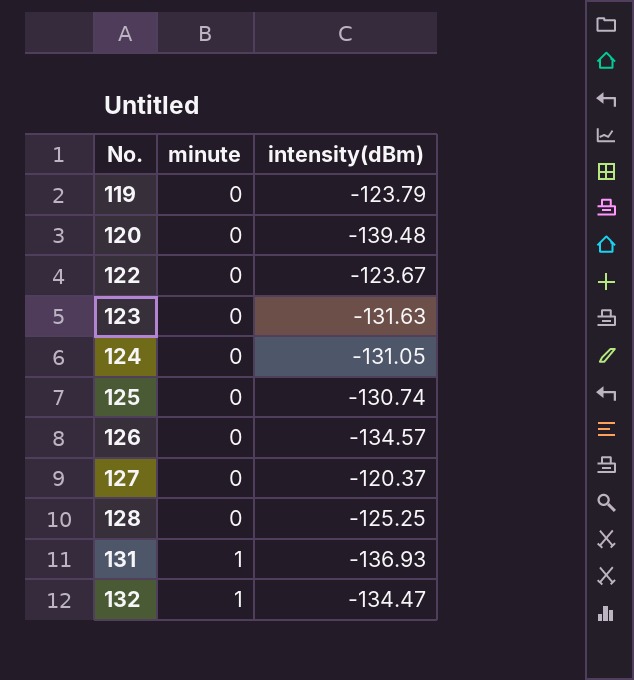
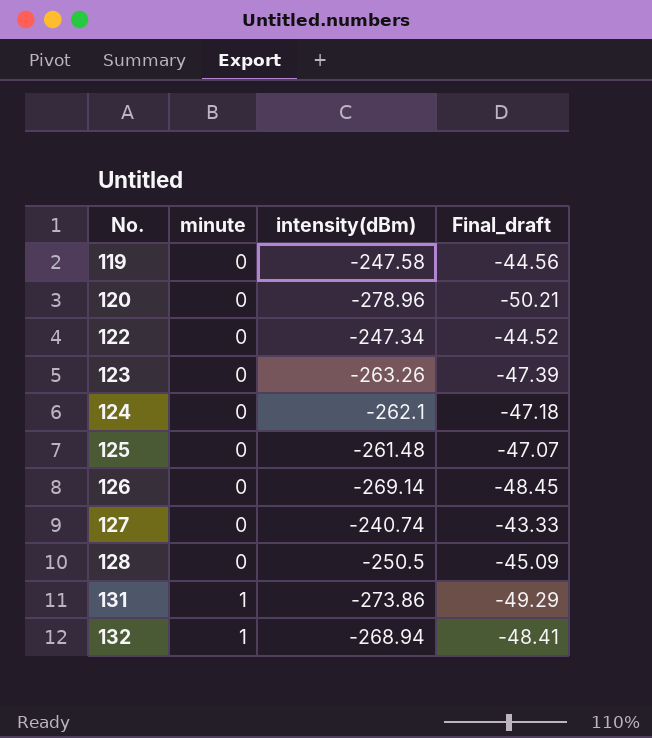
column Final_draft | formula: none -> [intensity(dBm)] * 0.18
119 | intensity(dBm): -123.79 -> -247.58
120 | intensity(dBm): -139.48 -> -278.96
122 | intensity(dBm): -123.67 -> -247.34
123 | intensity(dBm): -131.63 -> -263.26
124 | intensity(dBm): -131.05 -> -262.1
125 | intensity(dBm): -130.74 -> -261.48
126 | intensity(dBm): -134.57 -> -269.14
127 | intensity(dBm): -120.37 -> -240.74
128 | intensity(dBm): -125.25 -> -250.5
131 | intensity(dBm): -136.93 -> -273.86
132 | intensity(dBm): -134.47 -> -268.94

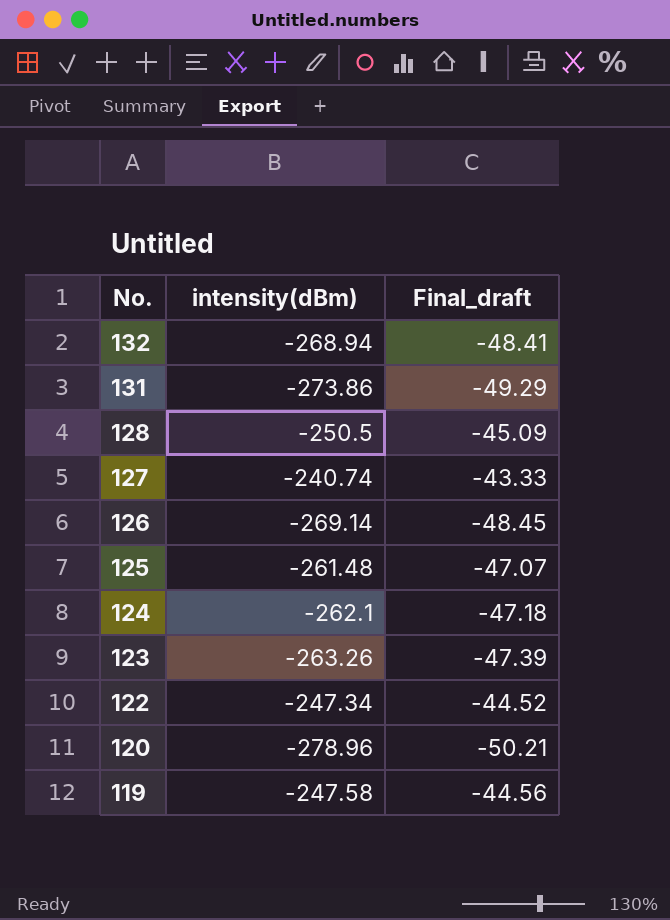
row order: No. ascending -> No. descending
column minute | position: 2 -> none

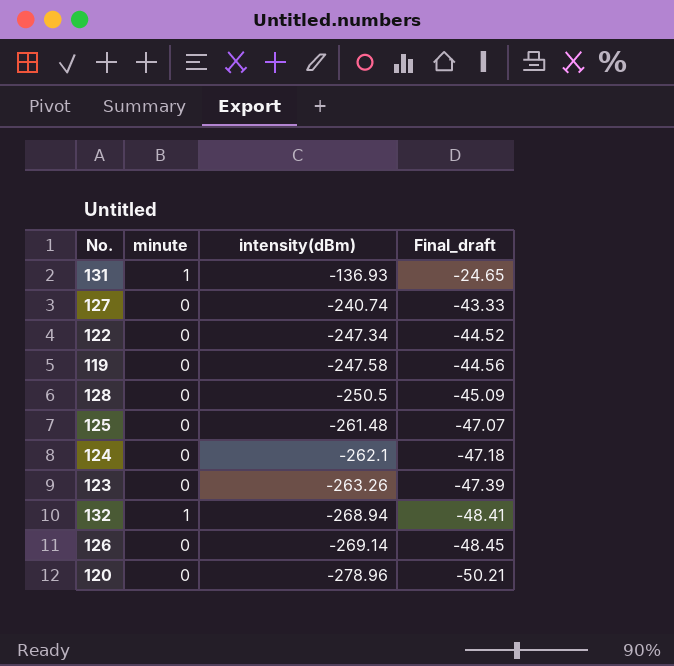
row order: No. descending -> intensity(dBm) descending
column minute | position: none -> 2
131 | intensity(dBm): -273.86 -> -136.93
131 | Final_draft: -49.29 -> -24.65

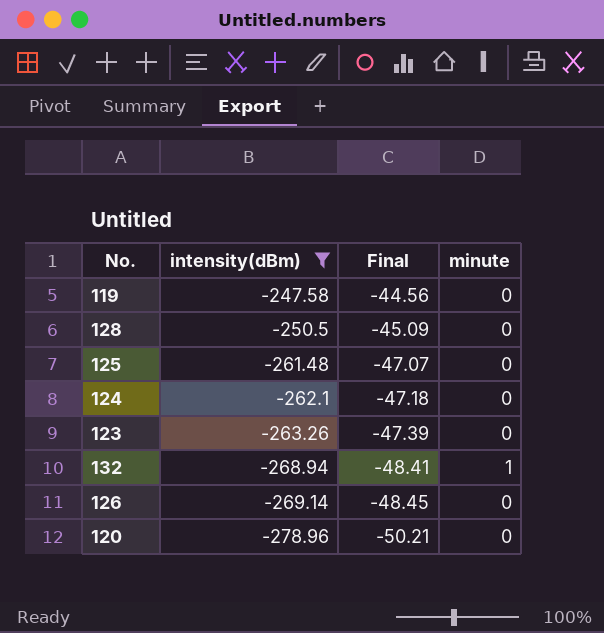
filter: none -> intensity(dBm) <= -247.58
column name: Final_draft -> Final
column minute | position: 2 -> 4

